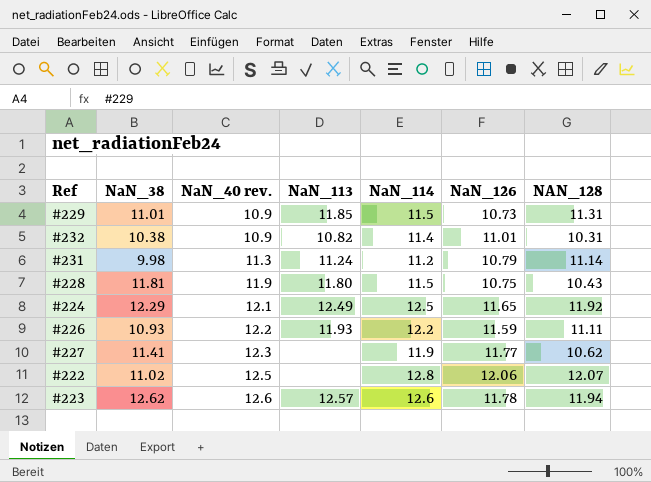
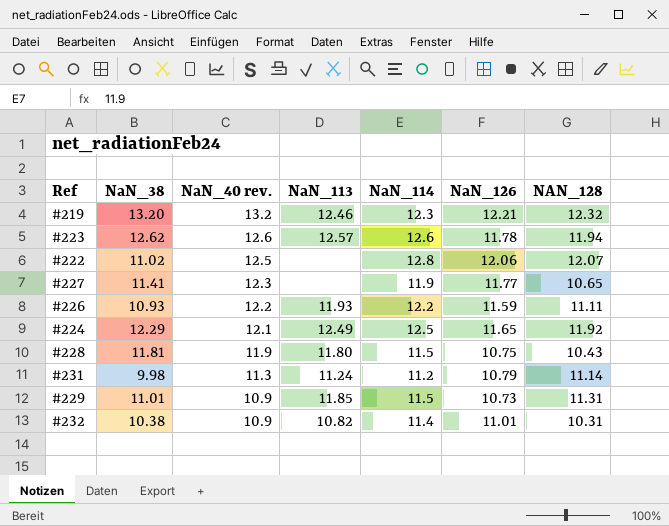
row order: NaN_40 rev. ascending -> NaN_40 rev. descending
row #219: none -> 13.20 | 13.2 | 12.46 | 12.3 | 12.21 | 12.32
#227 | NAN_128: 10.62 -> 10.65

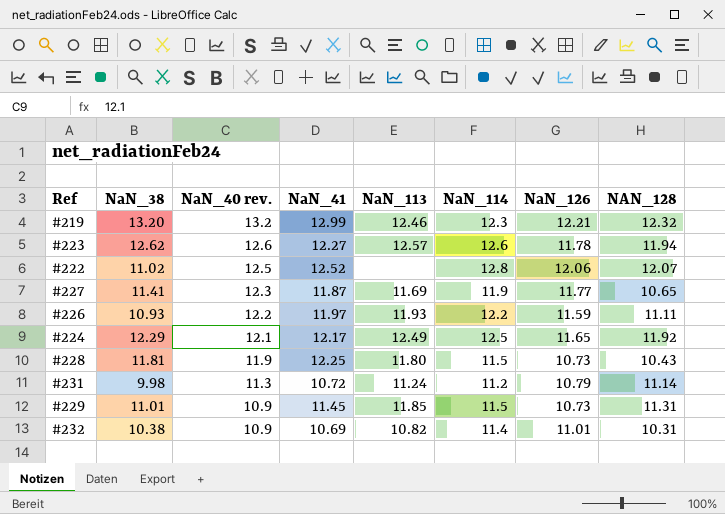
column NaN_41 | position: none -> 4
#227 | NaN_113: none -> 11.69
#228 | NaN_126: 10.75 -> 10.73

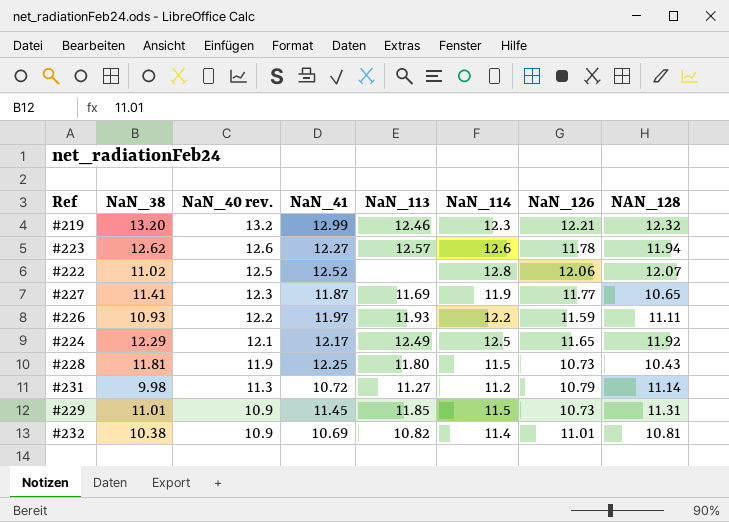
#231 | NaN_113: 11.24 -> 11.27
#232 | NAN_128: 10.31 -> 10.81

